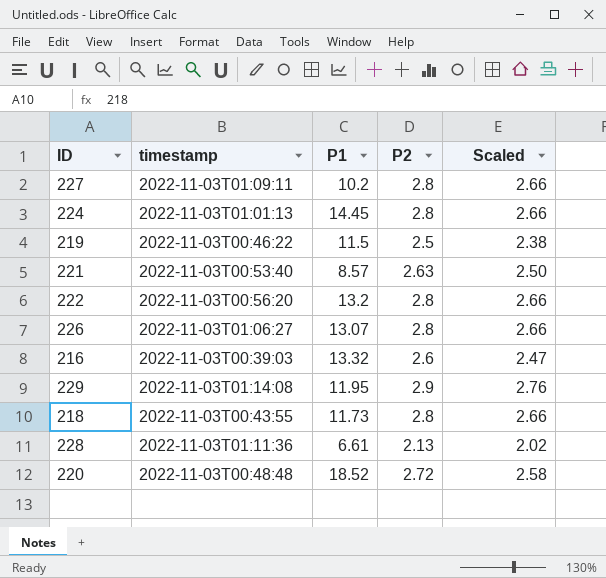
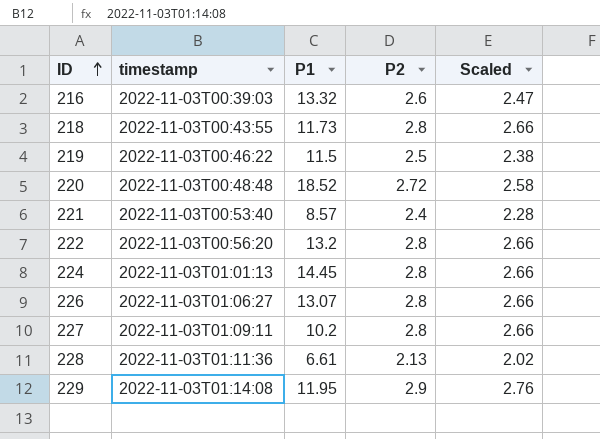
row order: none -> ID ascending
221 | P2: 2.63 -> 2.4
221 | Scaled: 2.50 -> 2.28

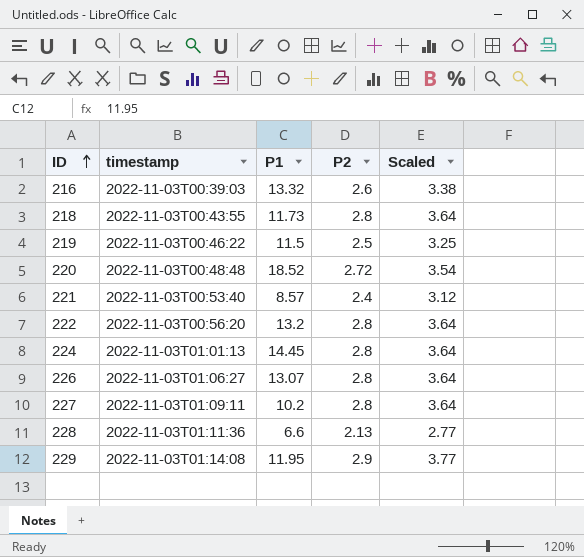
column Scaled | formula: [P2] * 0.95 -> [P2] * 1.3
228 | P1: 6.61 -> 6.6

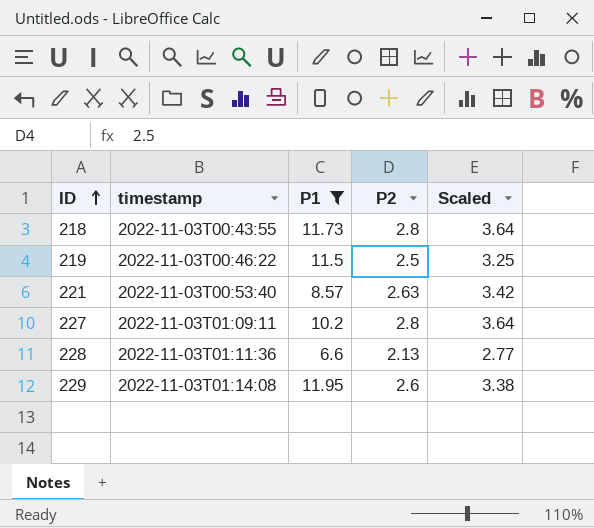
filter: none -> P1 <= 11.95
221 | P2: 2.4 -> 2.63
221 | Scaled: 3.12 -> 3.42
229 | P2: 2.9 -> 2.6
229 | Scaled: 3.77 -> 3.38

